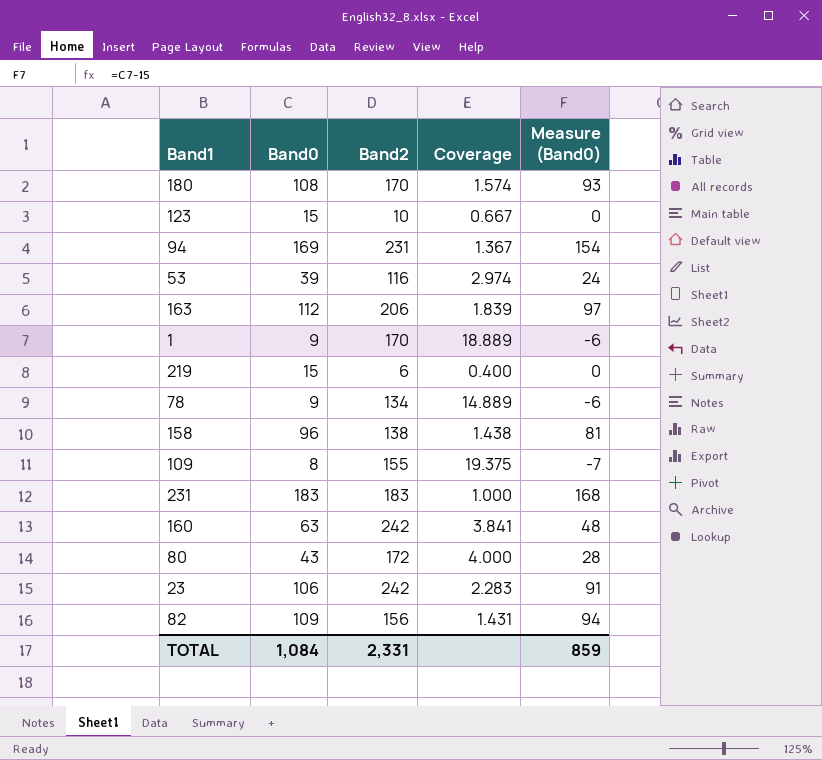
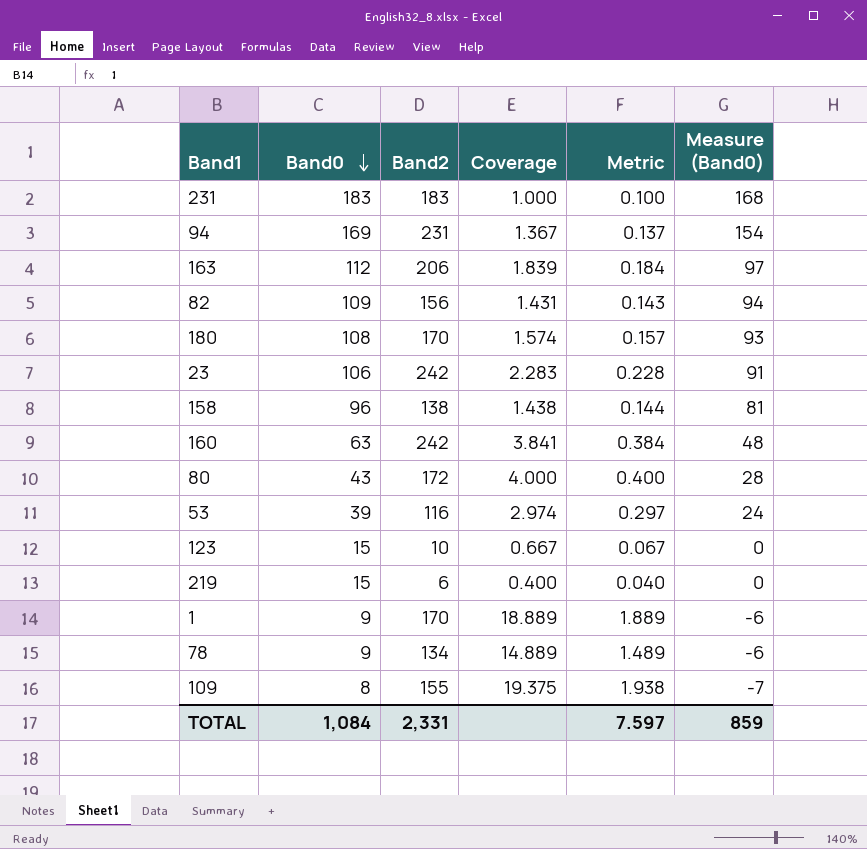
row order: none -> Band0 descending
column Metric | formula: none -> [Coverage] * 0.1

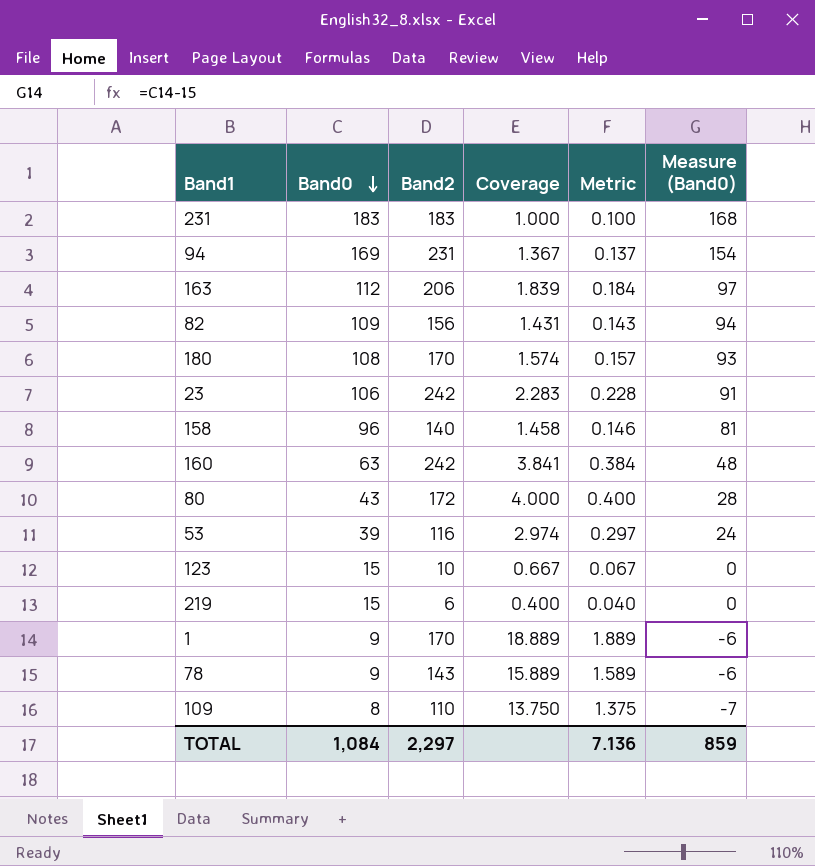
158 | Band2: 138 -> 140
158 | Coverage: 1.438 -> 1.458
158 | Metric: 0.144 -> 0.146
78 | Band2: 134 -> 143
78 | Coverage: 14.889 -> 15.889
78 | Metric: 1.489 -> 1.589
109 | Band2: 155 -> 110
109 | Coverage: 19.375 -> 13.750
109 | Metric: 1.938 -> 1.375
TOTAL | Band2: 2,331 -> 2,297
TOTAL | Metric: 7.597 -> 7.136

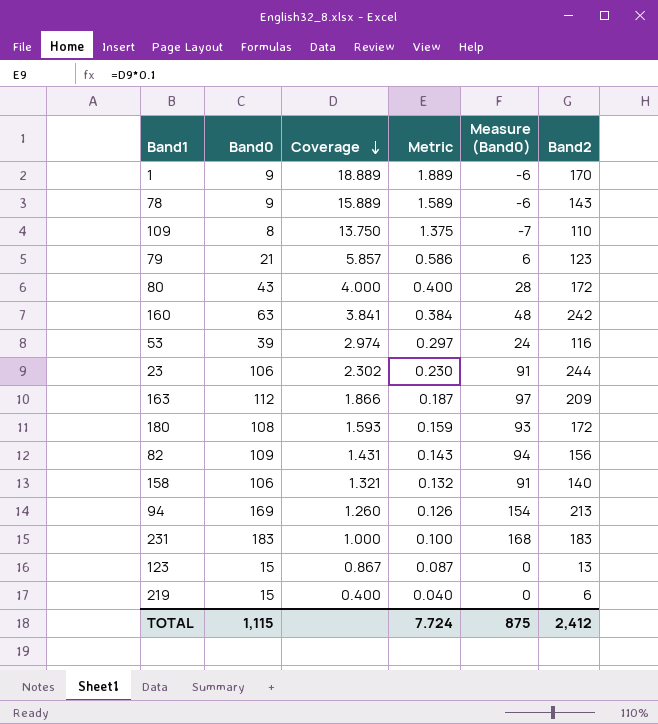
row order: Band0 descending -> Coverage descending
column Band2 | position: 3 -> 6
row 79: none -> 21 | 5.857 | 0.586 | 6 | 123
23 | Coverage: 2.283 -> 2.302
23 | Metric: 0.228 -> 0.230
23 | Band2: 242 -> 244
163 | Coverage: 1.839 -> 1.866
163 | Metric: 0.184 -> 0.187
163 | Band2: 206 -> 209
180 | Coverage: 1.574 -> 1.593
180 | Metric: 0.157 -> 0.159
180 | Band2: 170 -> 172
158 | Band0: 96 -> 106
158 | Coverage: 1.458 -> 1.321
158 | Metric: 0.146 -> 0.132
158 | Measure (Band0): 81 -> 91
94 | Coverage: 1.367 -> 1.260
94 | Metric: 0.137 -> 0.126
94 | Band2: 231 -> 213
123 | Coverage: 0.667 -> 0.867
123 | Metric: 0.067 -> 0.087
123 | Band2: 10 -> 13
TOTAL | Band0: 1,084 -> 1,115
TOTAL | Metric: 7.136 -> 7.724
TOTAL | Measure (Band0): 859 -> 875
TOTAL | Band2: 2,297 -> 2,412

